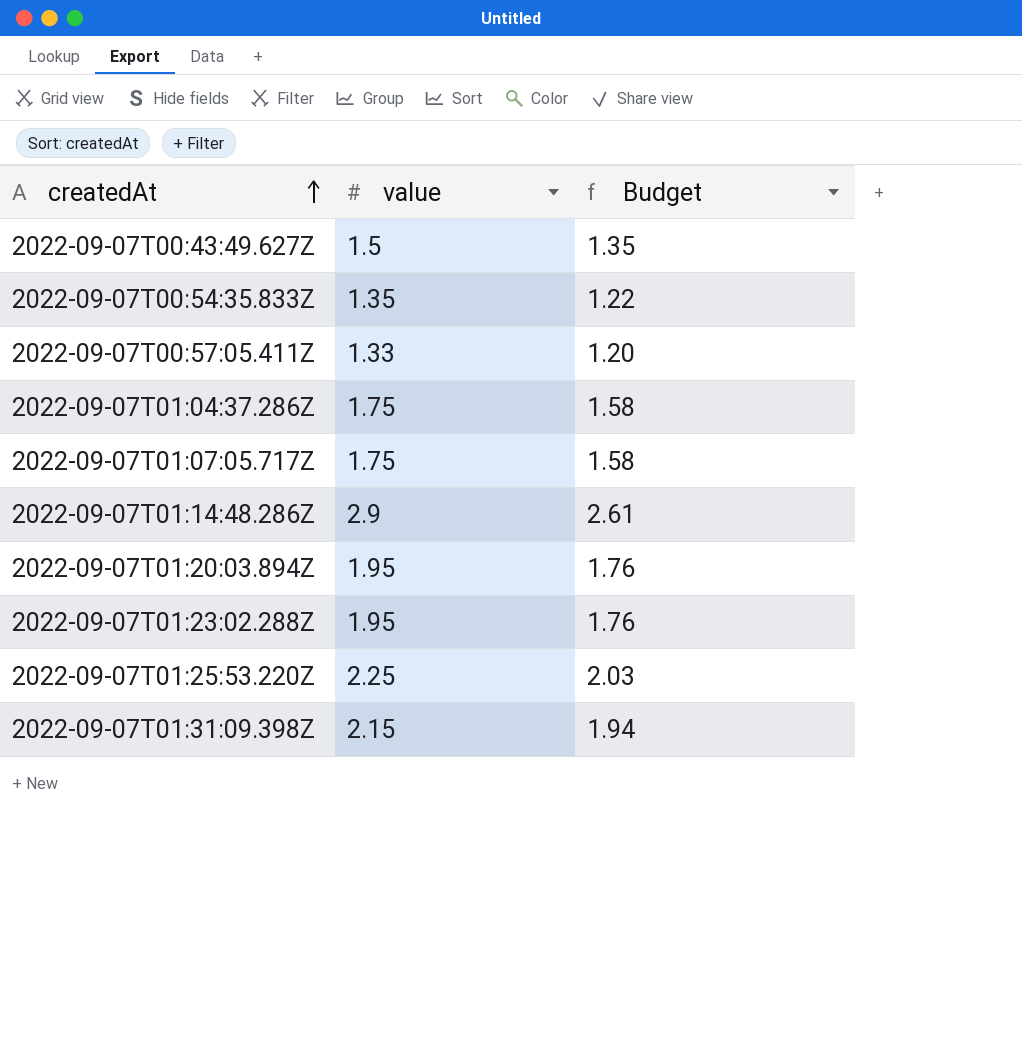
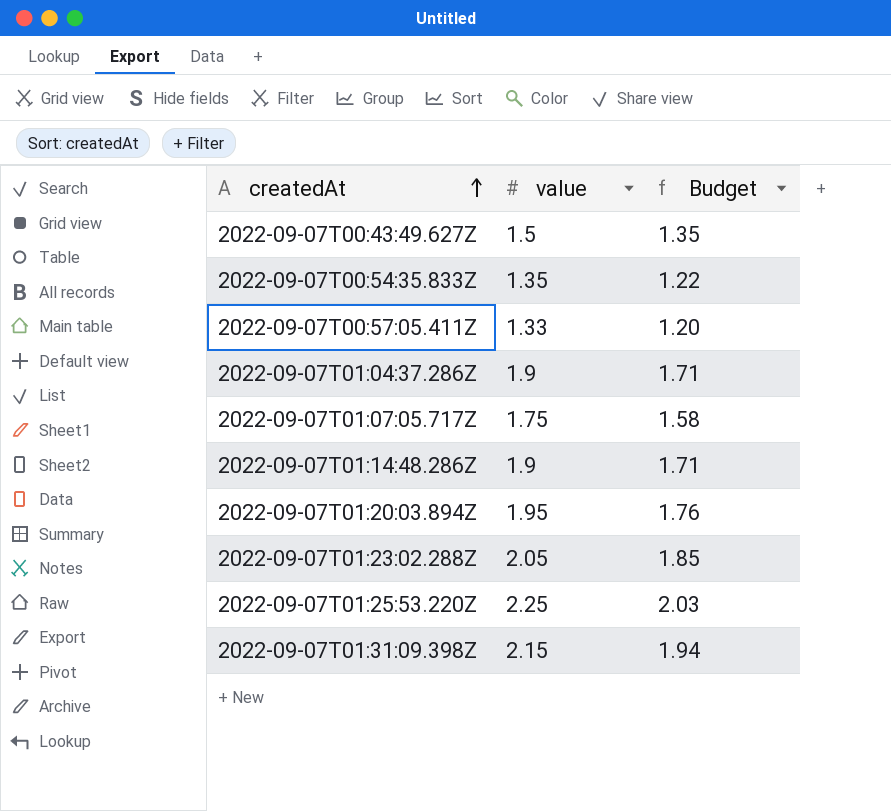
2022-09-07T01:04:37.286Z | value: 1.75 -> 1.9
2022-09-07T01:04:37.286Z | Budget: 1.58 -> 1.71
2022-09-07T01:14:48.286Z | value: 2.9 -> 1.9
2022-09-07T01:14:48.286Z | Budget: 2.61 -> 1.71
2022-09-07T01:23:02.288Z | value: 1.95 -> 2.05
2022-09-07T01:23:02.288Z | Budget: 1.76 -> 1.85

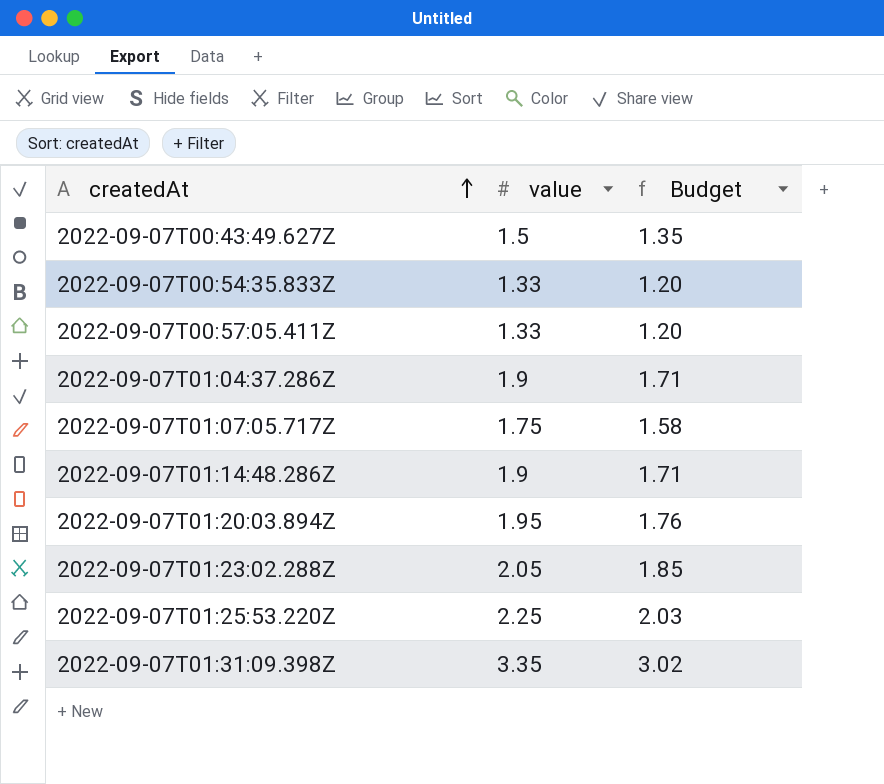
2022-09-07T00:54:35.833Z | value: 1.35 -> 1.33
2022-09-07T00:54:35.833Z | Budget: 1.22 -> 1.20
2022-09-07T01:31:09.398Z | value: 2.15 -> 3.35
2022-09-07T01:31:09.398Z | Budget: 1.94 -> 3.02

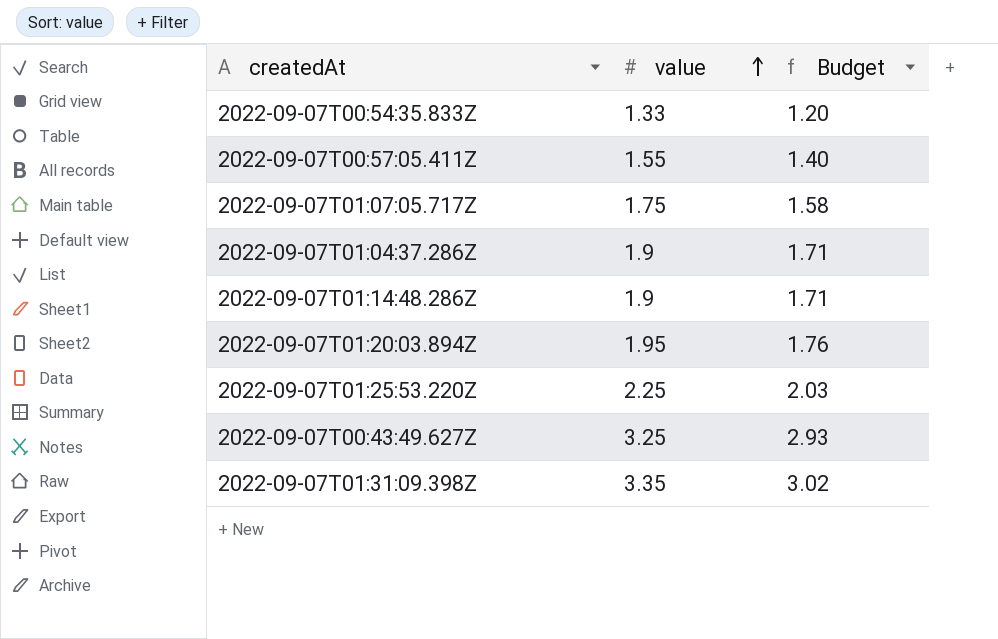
row order: createdAt ascending -> value ascending
row 2022-09-07T01:23:02.288Z: 2.05 | 1.85 -> none
2022-09-07T00:57:05.411Z | value: 1.33 -> 1.55
2022-09-07T00:57:05.411Z | Budget: 1.20 -> 1.40
2022-09-07T00:43:49.627Z | value: 1.5 -> 3.25
2022-09-07T00:43:49.627Z | Budget: 1.35 -> 2.93

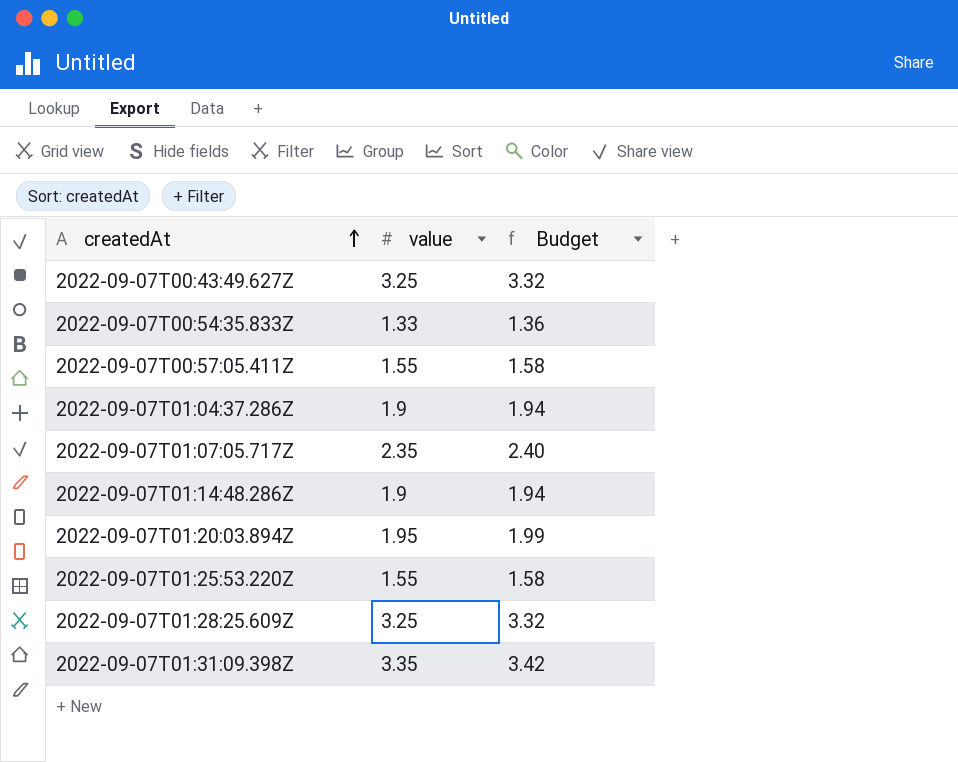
row order: value ascending -> createdAt ascending
column Budget | formula: [value] * 0.9 -> [value] * 1.02
2022-09-07T01:07:05.717Z | value: 1.75 -> 2.35
2022-09-07T01:25:53.220Z | value: 2.25 -> 1.55
row 2022-09-07T01:28:25.609Z: none -> 3.25 | 3.32

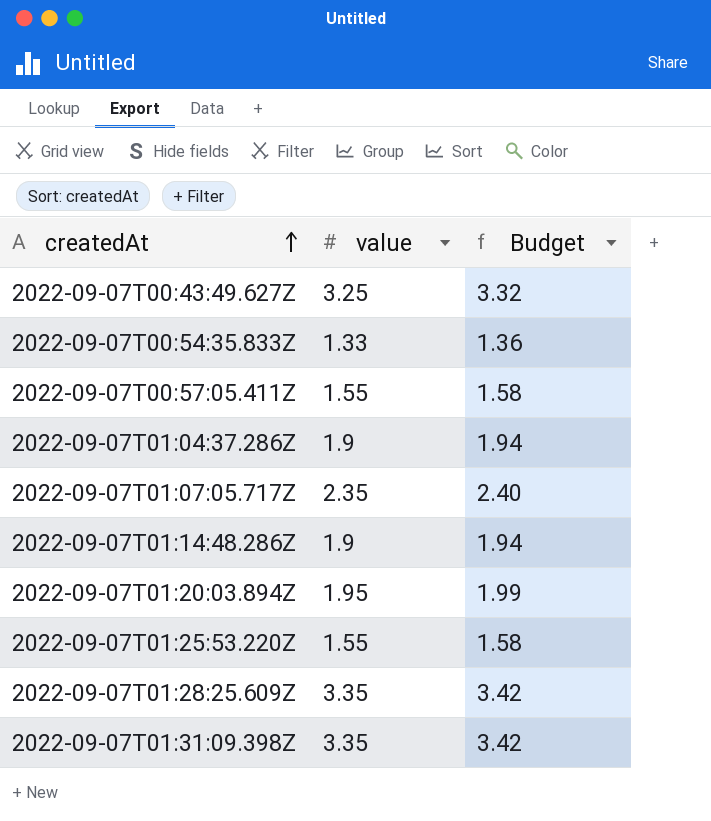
2022-09-07T01:28:25.609Z | value: 3.25 -> 3.35
2022-09-07T01:28:25.609Z | Budget: 3.32 -> 3.42

